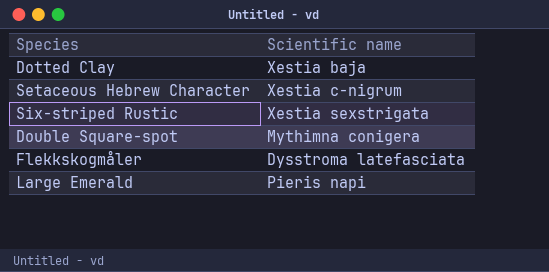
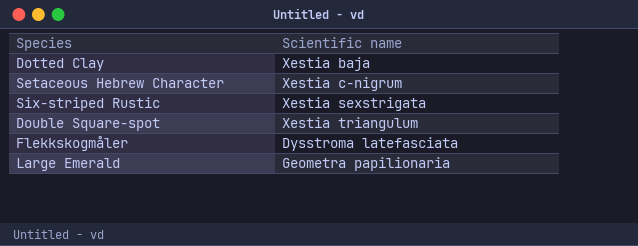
Double Square-spot | Scientific name: Mythimna conigera -> Xestia triangulum
Large Emerald | Scientific name: Pieris napi -> Geometra papilionaria

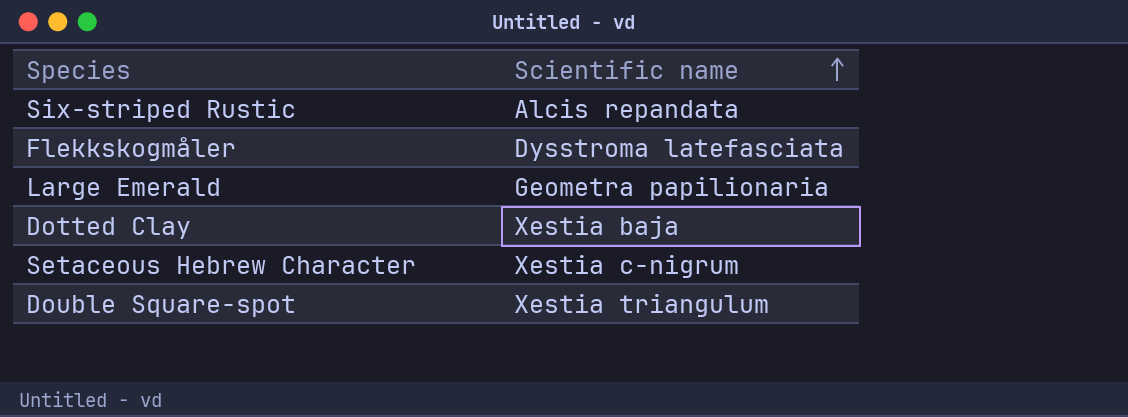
row order: none -> Scientific name ascending
Six-striped Rustic | Scientific name: Xestia sexstrigata -> Alcis repandata

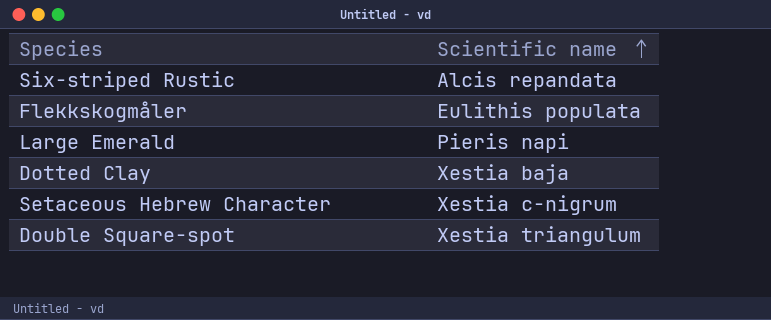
Flekkskogmåler | Scientific name: Dysstroma latefasciata -> Eulithis populata
Large Emerald | Scientific name: Geometra papilionaria -> Pieris napi

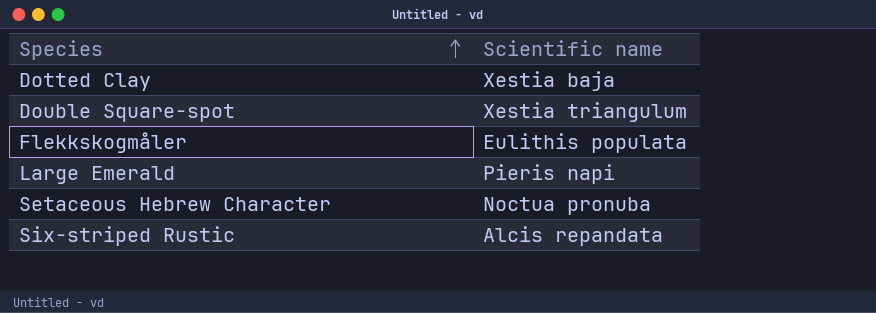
row order: Scientific name ascending -> Species ascending
Setaceous Hebrew Character | Scientific name: Xestia c-nigrum -> Noctua pronuba

